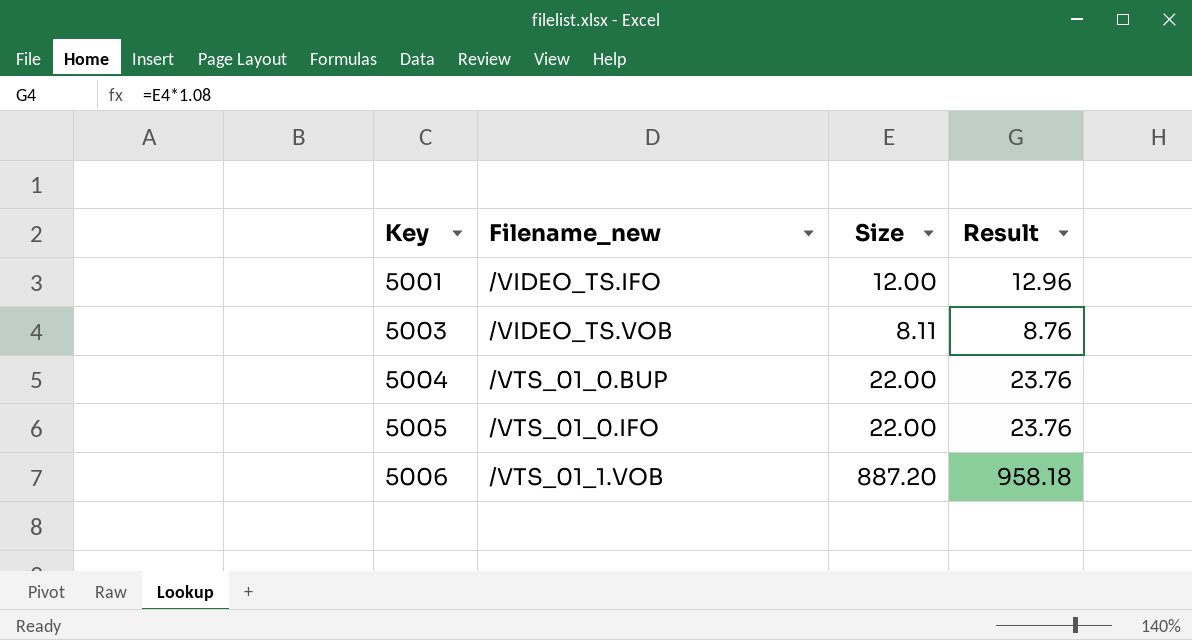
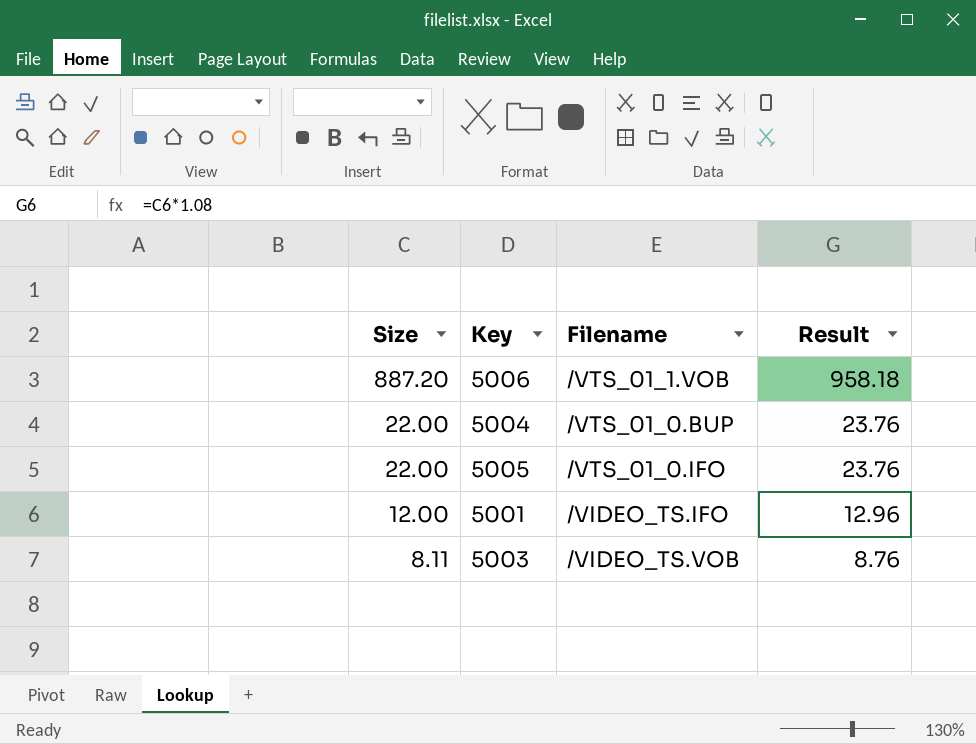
row order: Key ascending -> Size descending
column Size | position: 3 -> 1
column name: Filename_new -> Filename

